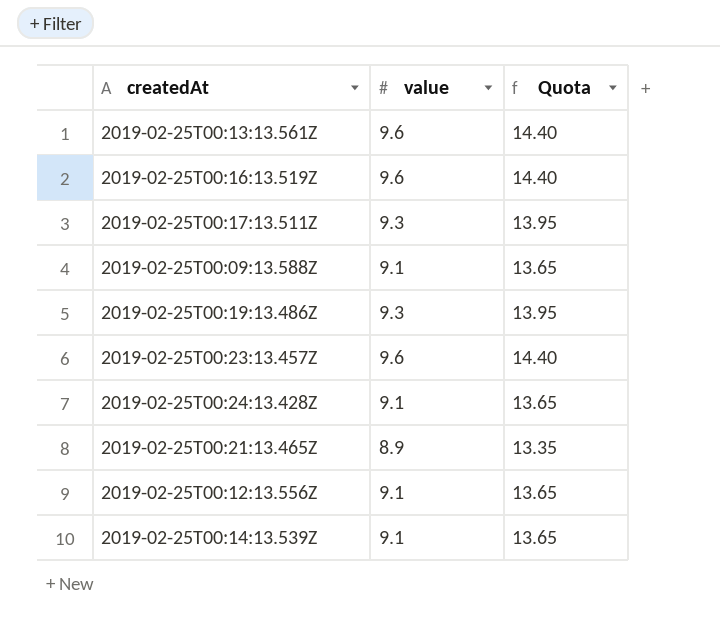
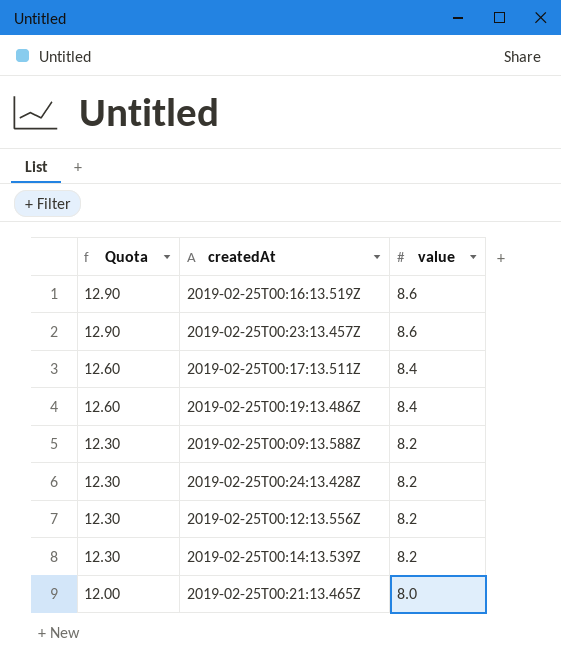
row order: none -> Quota descending
column Quota | position: 3 -> 1
row 2019-02-25T00:13:13.561Z: 9.6 | 14.40 -> none
2019-02-25T00:16:13.519Z | Quota: 14.40 -> 12.90
2019-02-25T00:16:13.519Z | value: 9.6 -> 8.6
2019-02-25T00:23:13.457Z | Quota: 14.40 -> 12.90
2019-02-25T00:23:13.457Z | value: 9.6 -> 8.6
2019-02-25T00:17:13.511Z | Quota: 13.95 -> 12.60
2019-02-25T00:17:13.511Z | value: 9.3 -> 8.4
2019-02-25T00:19:13.486Z | Quota: 13.95 -> 12.60
2019-02-25T00:19:13.486Z | value: 9.3 -> 8.4
2019-02-25T00:09:13.588Z | Quota: 13.65 -> 12.30
2019-02-25T00:09:13.588Z | value: 9.1 -> 8.2
2019-02-25T00:24:13.428Z | Quota: 13.65 -> 12.30
2019-02-25T00:24:13.428Z | value: 9.1 -> 8.2
2019-02-25T00:12:13.556Z | Quota: 13.65 -> 12.30
2019-02-25T00:12:13.556Z | value: 9.1 -> 8.2
2019-02-25T00:14:13.539Z | Quota: 13.65 -> 12.30
2019-02-25T00:14:13.539Z | value: 9.1 -> 8.2
2019-02-25T00:21:13.465Z | Quota: 13.35 -> 12.00
2019-02-25T00:21:13.465Z | value: 8.9 -> 8.0

